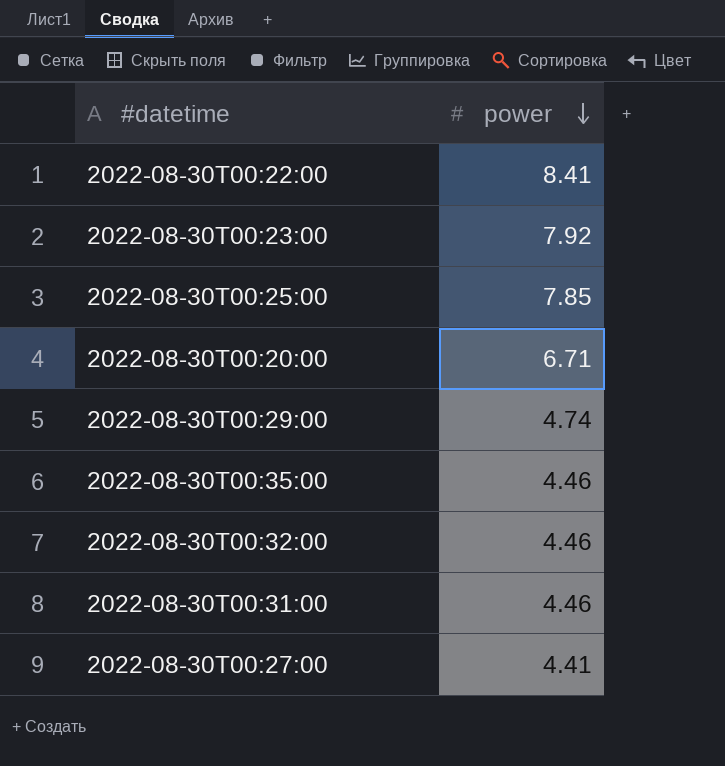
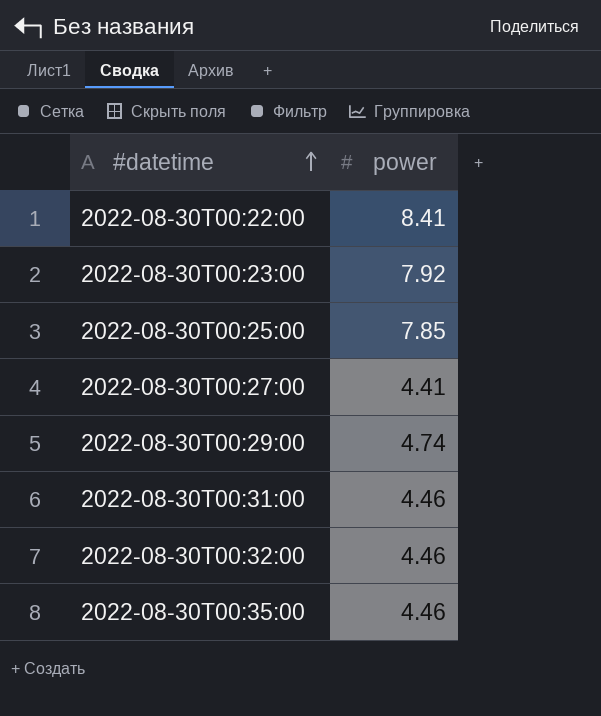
row order: power descending -> #datetime ascending
row 2022-08-30T00:20:00: 6.71 -> none

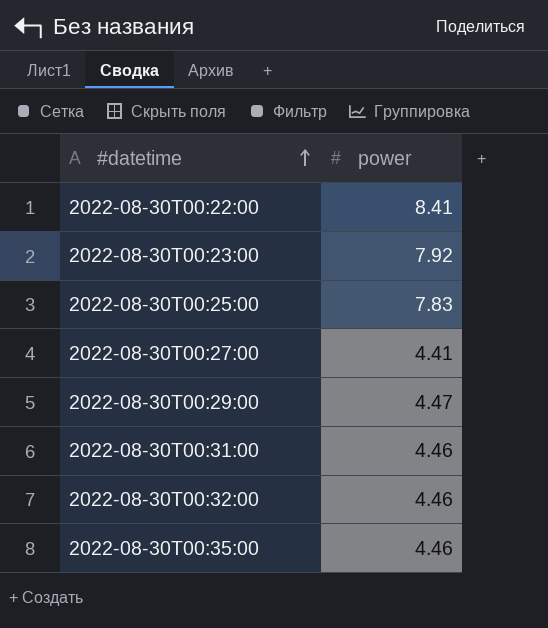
2022-08-30T00:25:00 | power: 7.85 -> 7.83
2022-08-30T00:29:00 | power: 4.74 -> 4.47

